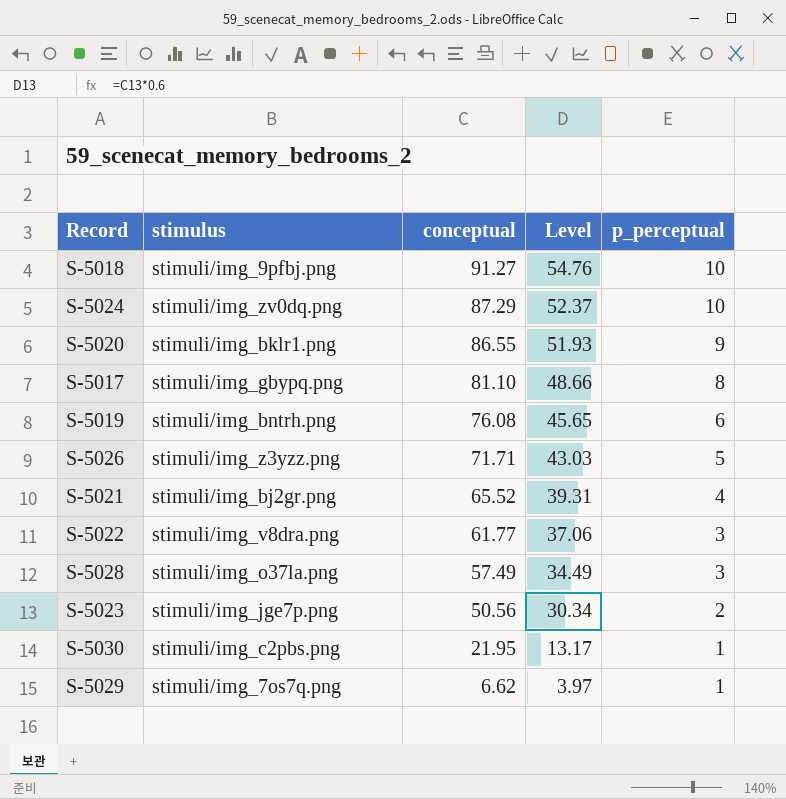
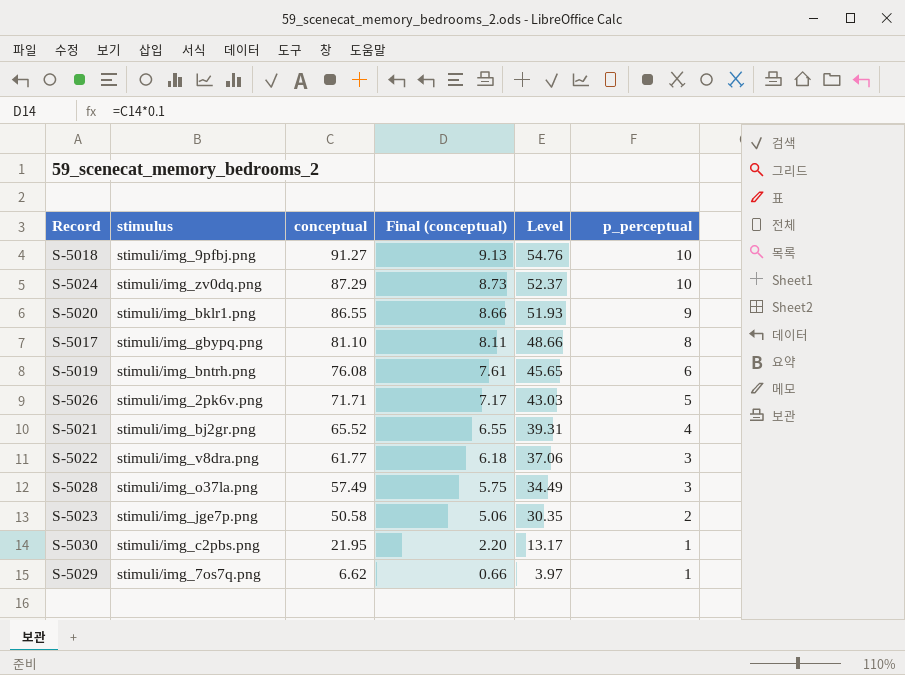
column Final (conceptual) | formula: none -> [conceptual] * 0.1
S-5026 | stimulus: stimuli/img_z3yzz.png -> stimuli/img_2pk6v.png
S-5023 | conceptual: 50.56 -> 50.58
S-5023 | Level: 30.34 -> 30.35

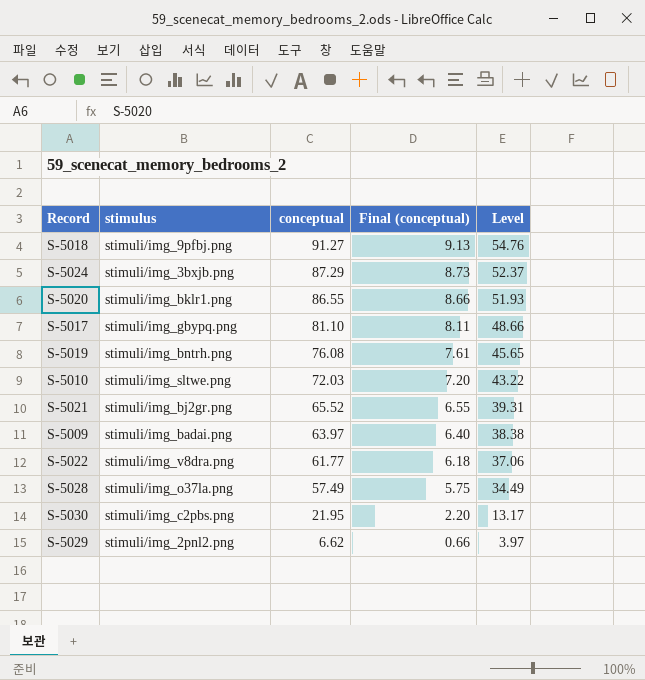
column p_perceptual | position: 6 -> none
row S-5026: stimuli/img_2pk6v.png | 71.71 | 7.17 | 43.03 | 5 -> none
row S-5023: stimuli/img_jge7p.png | 50.58 | 5.06 | 30.35 | 2 -> none
S-5024 | stimulus: stimuli/img_zv0dq.png -> stimuli/img_3bxjb.png
row S-5010: none -> stimuli/img_sltwe.png | 72.03 | 7.20 | 43.22
row S-5009: none -> stimuli/img_badai.png | 63.97 | 6.40 | 38.38
S-5029 | stimulus: stimuli/img_7os7q.png -> stimuli/img_2pnl2.png

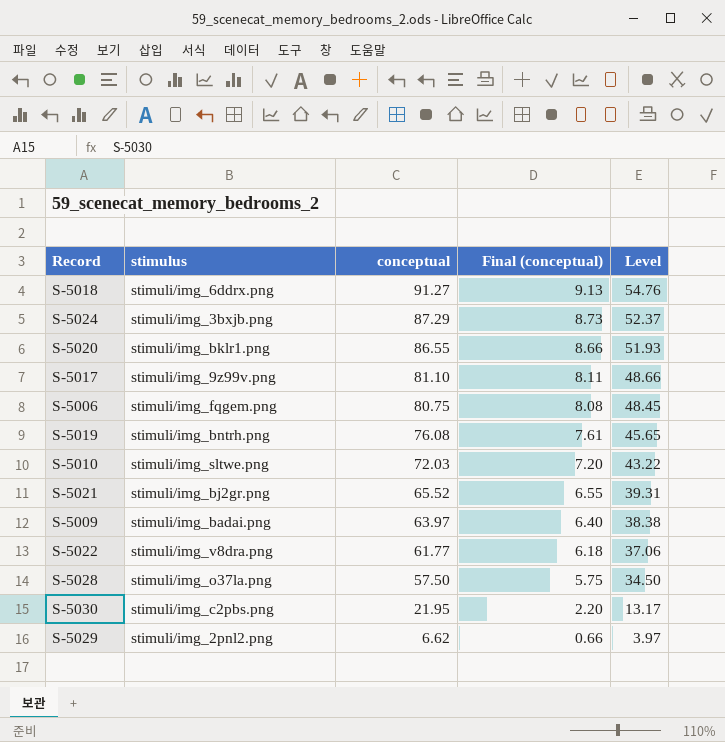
S-5018 | stimulus: stimuli/img_9pfbj.png -> stimuli/img_6ddrx.png
S-5017 | stimulus: stimuli/img_gbypq.png -> stimuli/img_9z99v.png
row S-5006: none -> stimuli/img_fqgem.png | 80.75 | 8.08 | 48.45
S-5028 | conceptual: 57.49 -> 57.50
S-5028 | Level: 34.49 -> 34.50

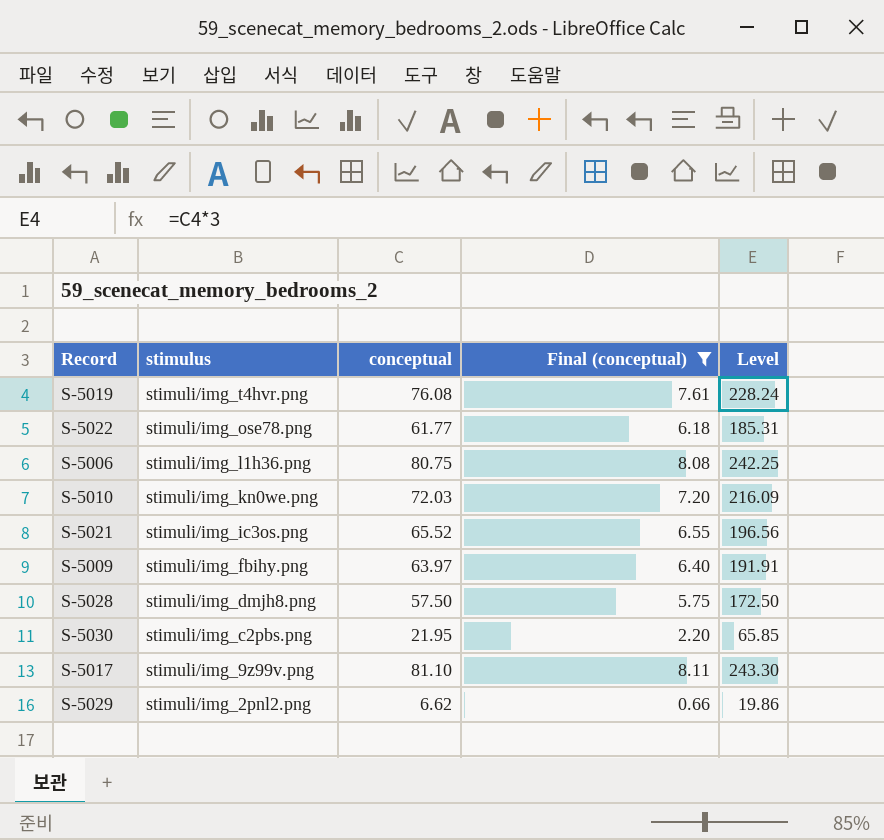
filter: none -> Final (conceptual) <= 8.11
row order: conceptual descending -> stimulus descending
column Level | formula: [conceptual] * 0.6 -> [conceptual] * 3
S-5019 | stimulus: stimuli/img_bntrh.png -> stimuli/img_t4hvr.png
S-5022 | stimulus: stimuli/img_v8dra.png -> stimuli/img_ose78.png
S-5006 | stimulus: stimuli/img_fqgem.png -> stimuli/img_l1h36.png
S-5010 | stimulus: stimuli/img_sltwe.png -> stimuli/img_kn0we.png
S-5021 | stimulus: stimuli/img_bj2gr.png -> stimuli/img_ic3os.png
S-5009 | stimulus: stimuli/img_badai.png -> stimuli/img_fbihy.png
S-5028 | stimulus: stimuli/img_o37la.png -> stimuli/img_dmjh8.png

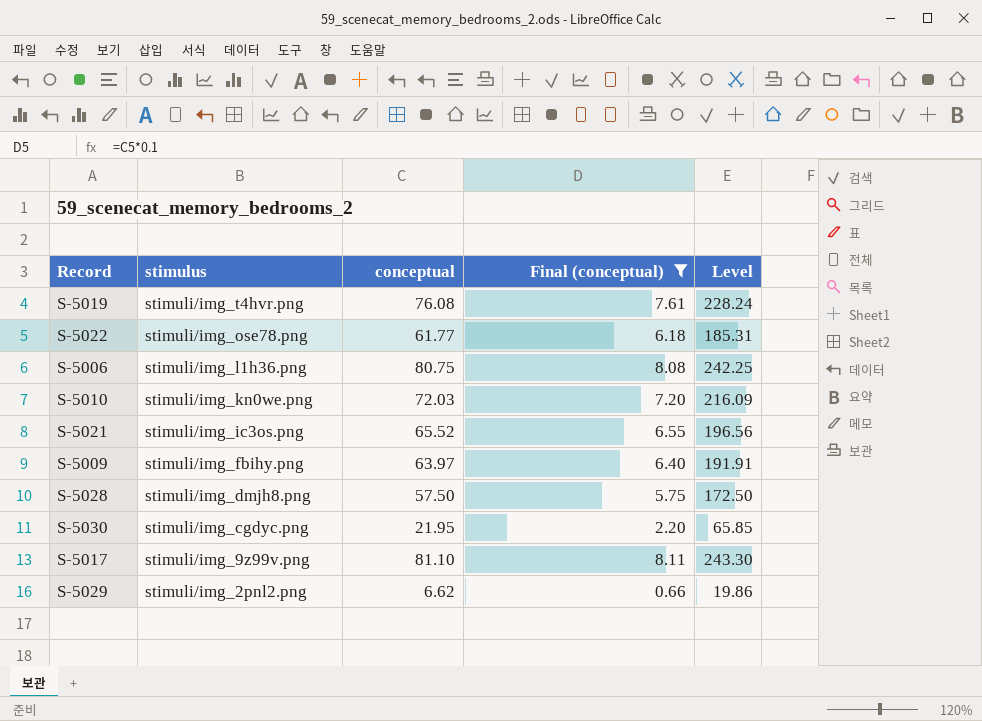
S-5030 | stimulus: stimuli/img_c2pbs.png -> stimuli/img_cgdyc.png

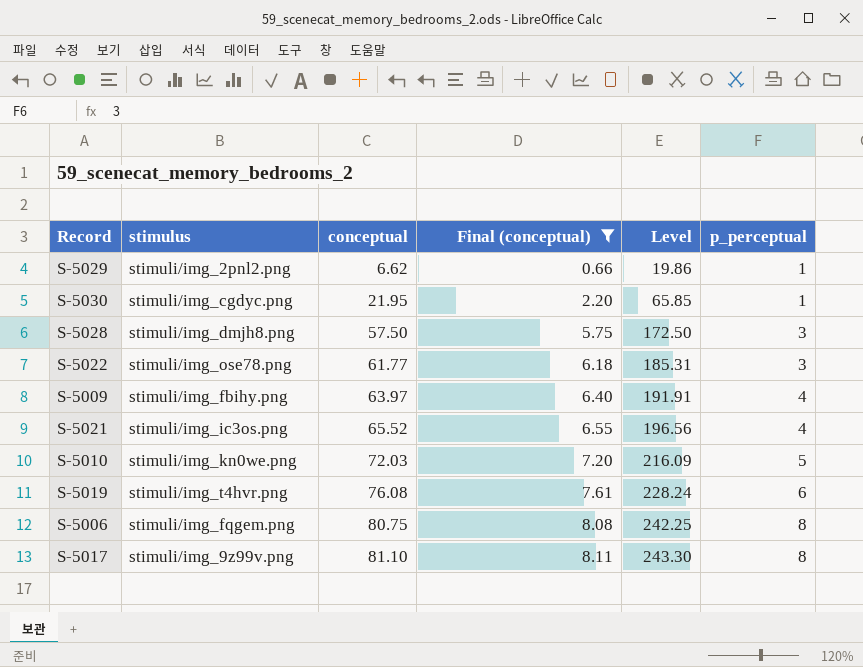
row order: stimulus descending -> conceptual ascending
column p_perceptual | position: none -> 6
S-5006 | stimulus: stimuli/img_l1h36.png -> stimuli/img_fqgem.png

